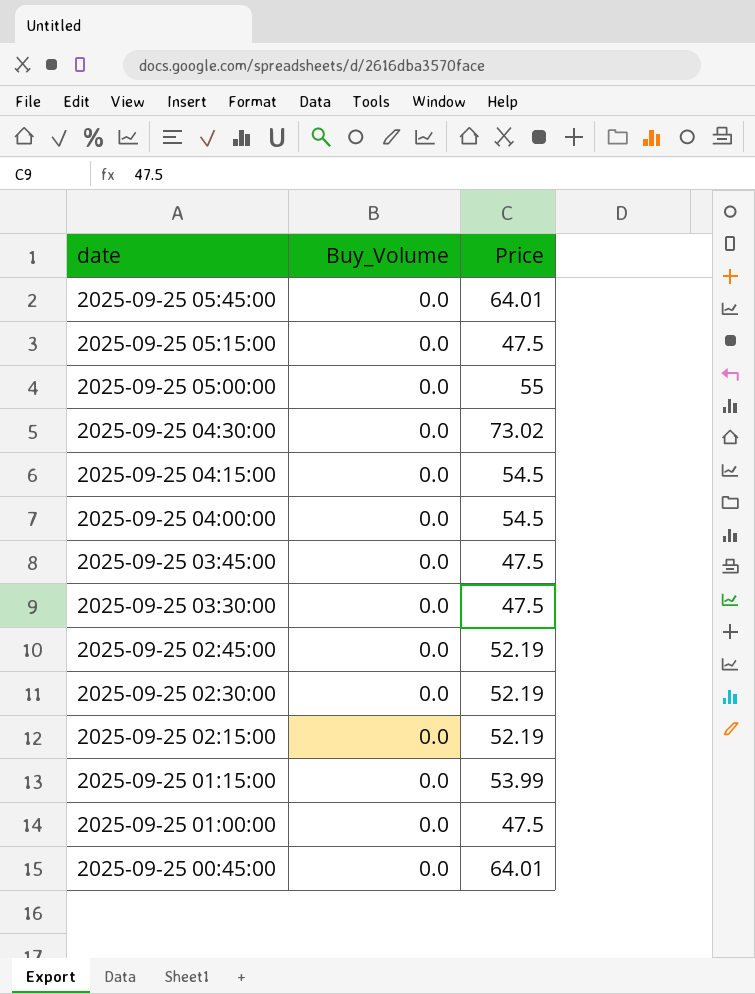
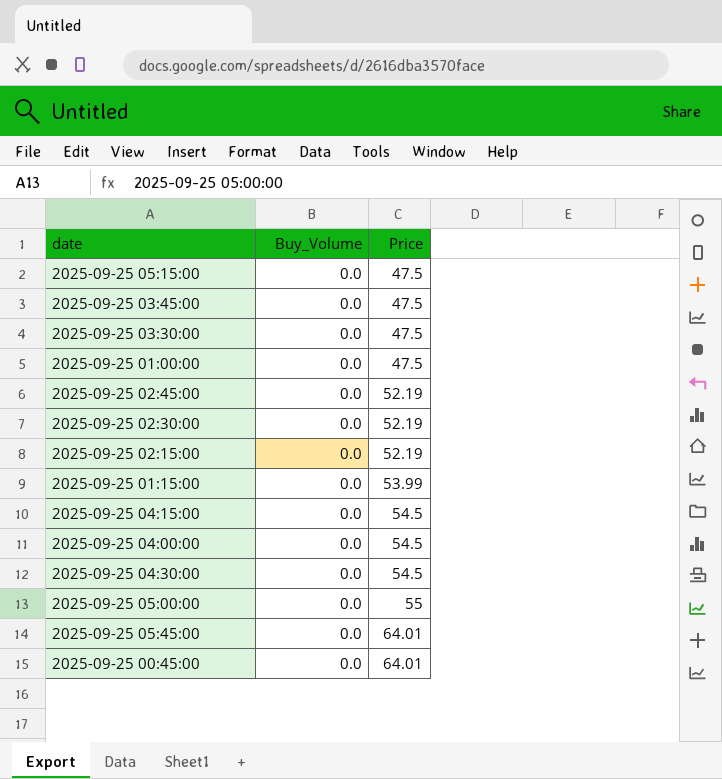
row order: date descending -> Price ascending
2025-09-25 04:30:00 | Price: 73.02 -> 54.5

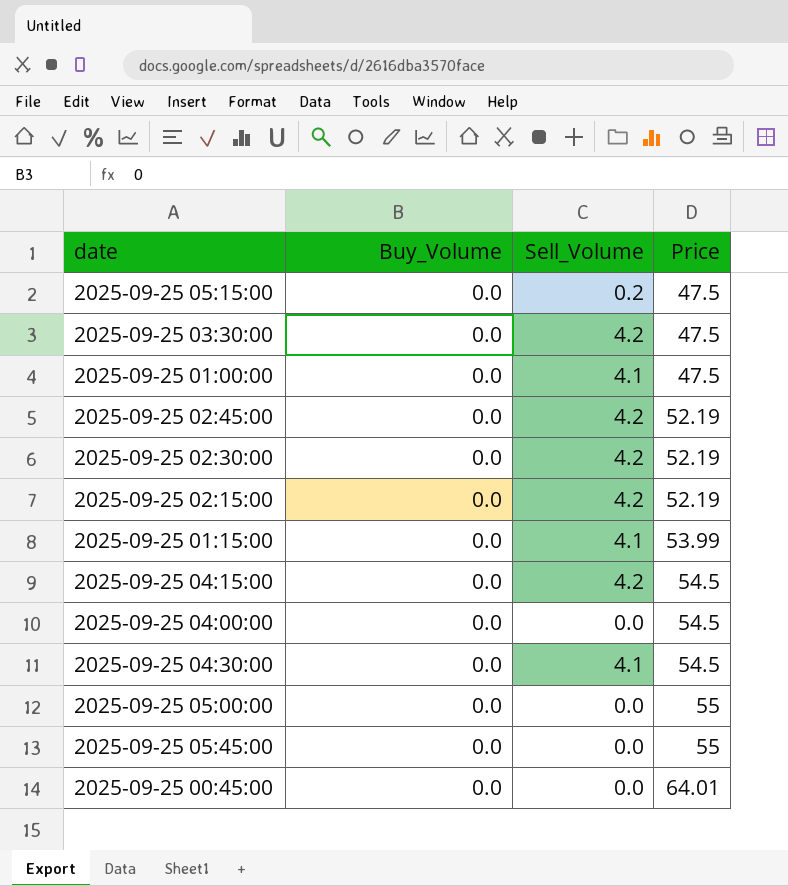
column Sell_Volume | position: none -> 3
row 2025-09-25 03:45:00: 0.0 | 47.5 -> none
2025-09-25 05:45:00 | Price: 64.01 -> 55

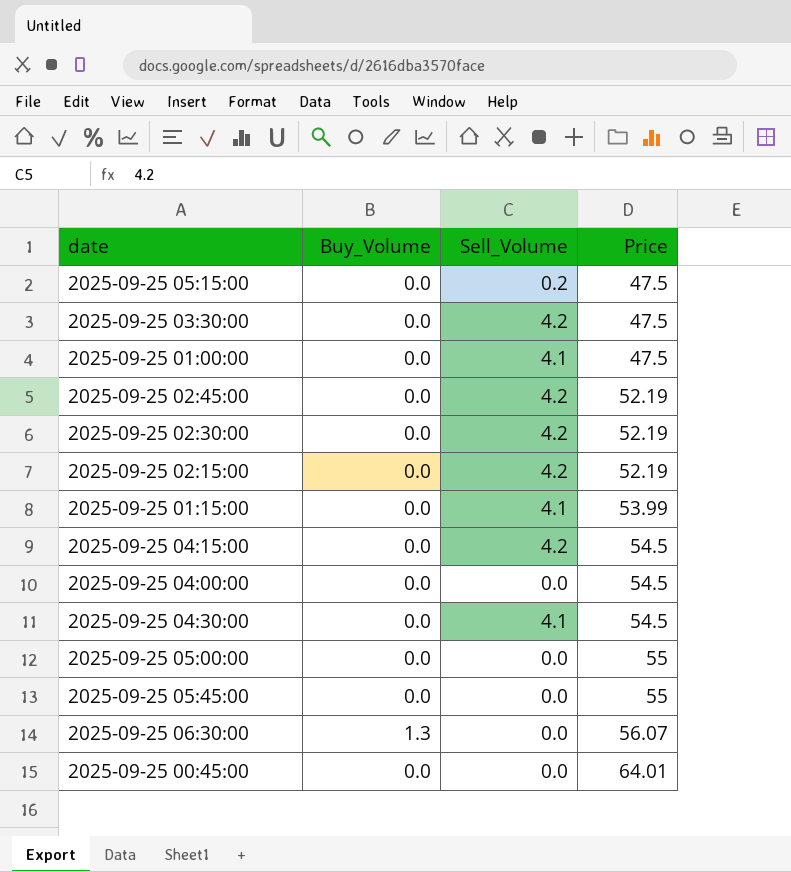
row 2025-09-25 06:30:00: none -> 1.3 | 0.0 | 56.07

